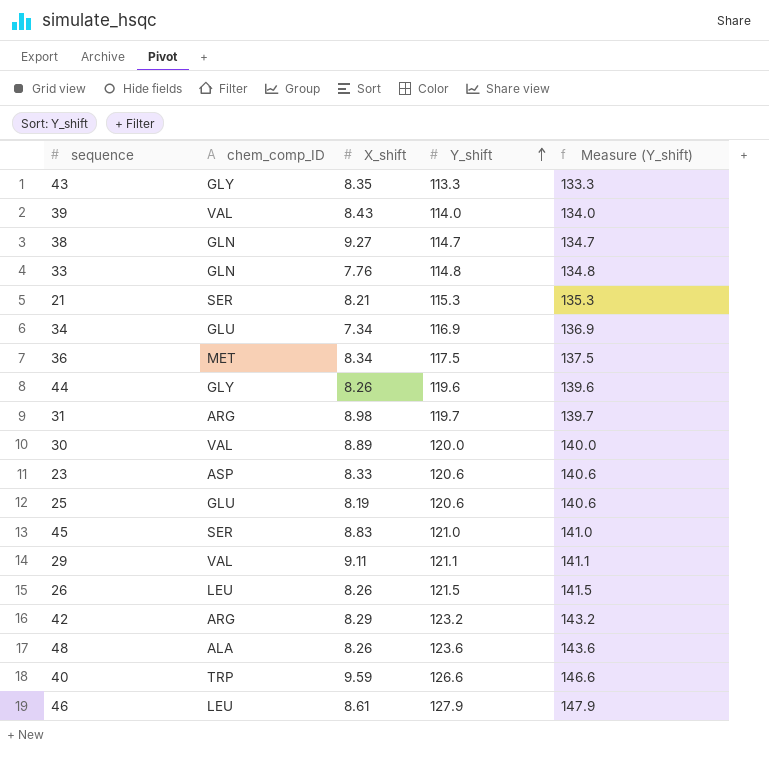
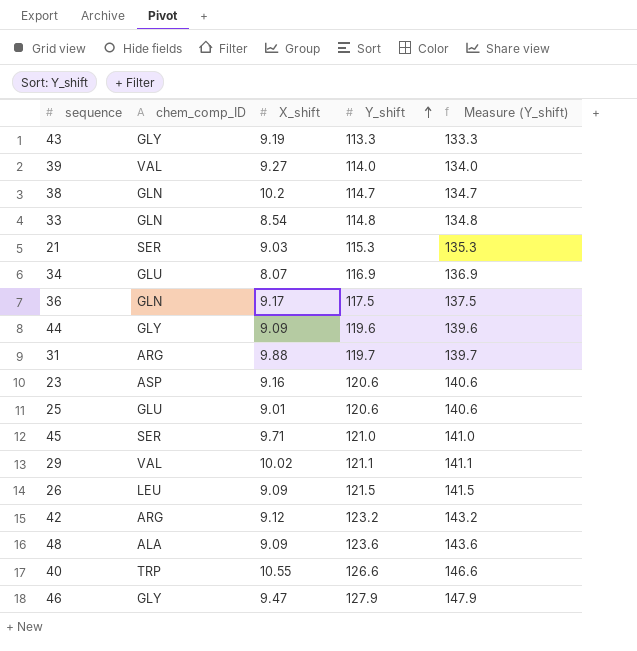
row 30: VAL | 8.89 | 120.0 | 140.0 -> none
43 | X_shift: 8.35 -> 9.19
39 | X_shift: 8.43 -> 9.27
38 | X_shift: 9.27 -> 10.2
33 | X_shift: 7.76 -> 8.54
21 | X_shift: 8.21 -> 9.03
34 | X_shift: 7.34 -> 8.07
36 | chem_comp_ID: MET -> GLN
36 | X_shift: 8.34 -> 9.17
44 | X_shift: 8.26 -> 9.09
31 | X_shift: 8.98 -> 9.88
23 | X_shift: 8.33 -> 9.16
25 | X_shift: 8.19 -> 9.01
45 | X_shift: 8.83 -> 9.71
29 | X_shift: 9.11 -> 10.02
26 | X_shift: 8.26 -> 9.09
42 | X_shift: 8.29 -> 9.12
48 | X_shift: 8.26 -> 9.09
40 | X_shift: 9.59 -> 10.55
46 | chem_comp_ID: LEU -> GLY
46 | X_shift: 8.61 -> 9.47

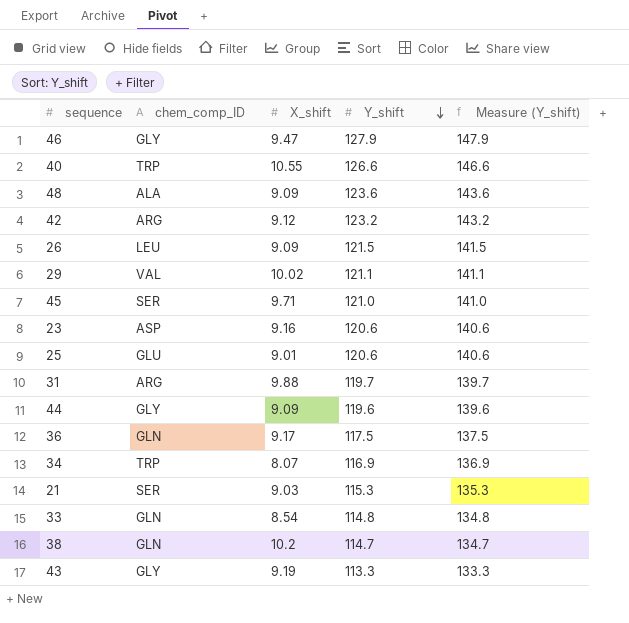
row order: Y_shift ascending -> Y_shift descending
row 39: VAL | 9.27 | 114.0 | 134.0 -> none
34 | chem_comp_ID: GLU -> TRP

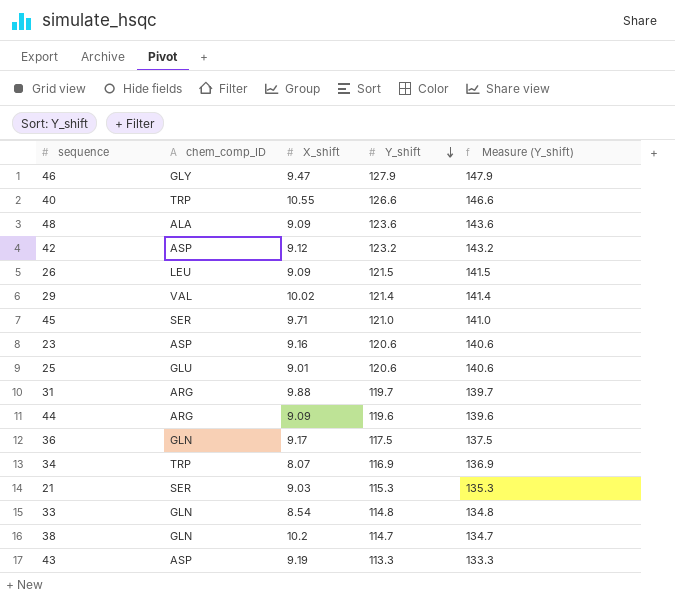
42 | chem_comp_ID: ARG -> ASP
29 | Y_shift: 121.1 -> 121.4
29 | Measure (Y_shift): 141.1 -> 141.4
44 | chem_comp_ID: GLY -> ARG
43 | chem_comp_ID: GLY -> ASP

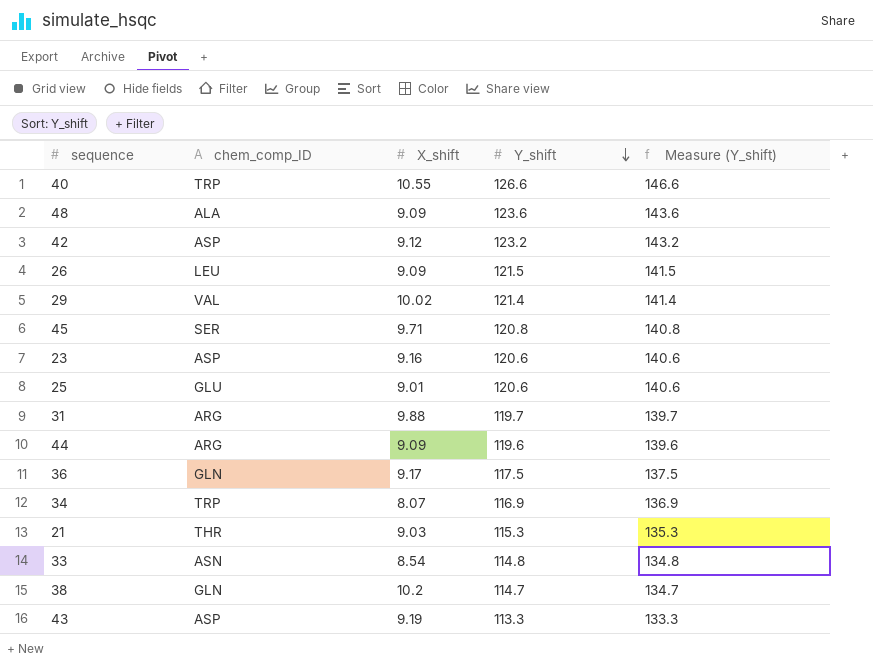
row 46: GLY | 9.47 | 127.9 | 147.9 -> none
45 | Y_shift: 121.0 -> 120.8
45 | Measure (Y_shift): 141.0 -> 140.8
21 | chem_comp_ID: SER -> THR
33 | chem_comp_ID: GLN -> ASN

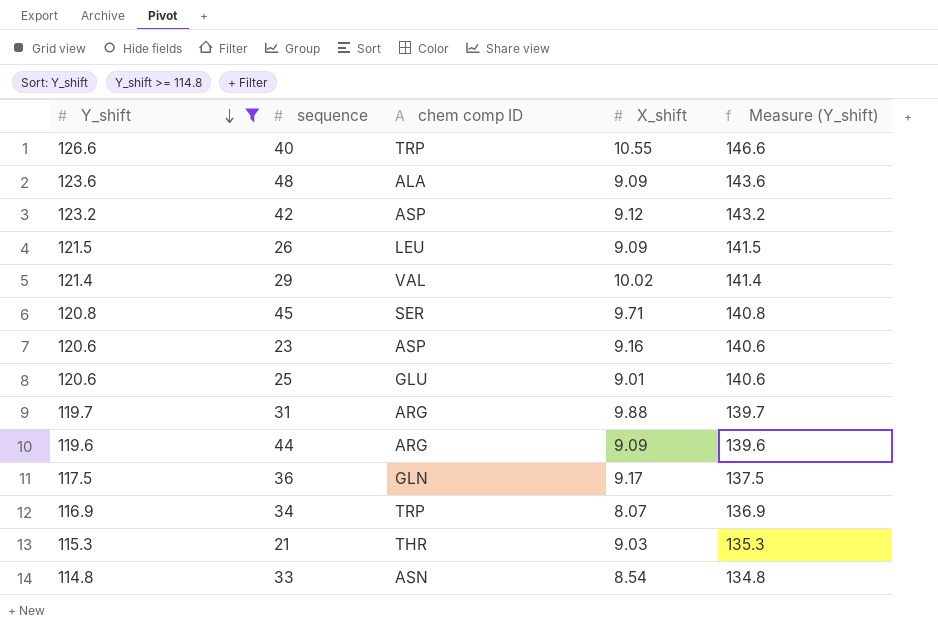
filter: none -> Y_shift >= 114.8
column Y_shift | position: 4 -> 1
column name: chem_comp_ID -> chem comp ID

